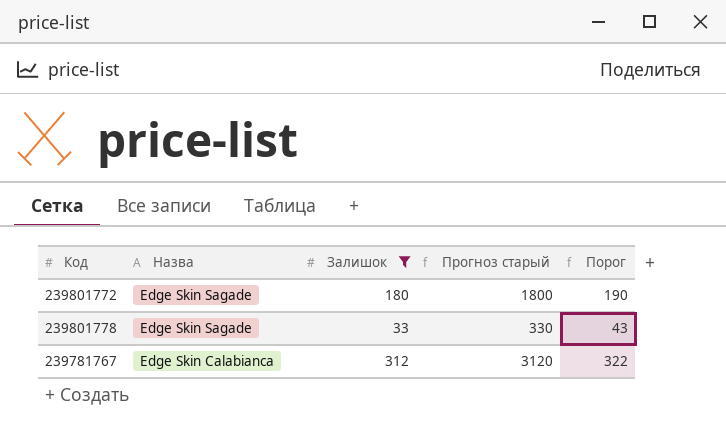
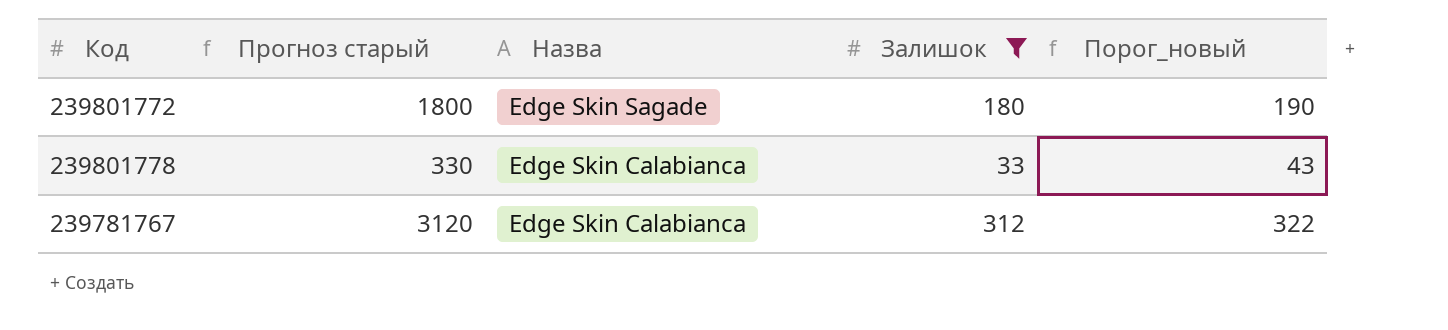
column Прогноз старый | position: 4 -> 2
column name: Порог -> Порог_новый
239801778 | Назва: Edge Skin Sagade -> Edge Skin Calabianca

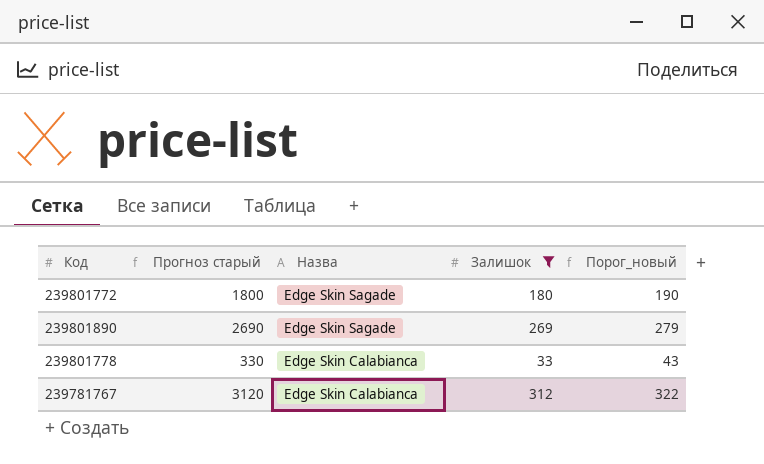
row 239801890: none -> 2690 | Edge Skin Sagade | 269 | 279

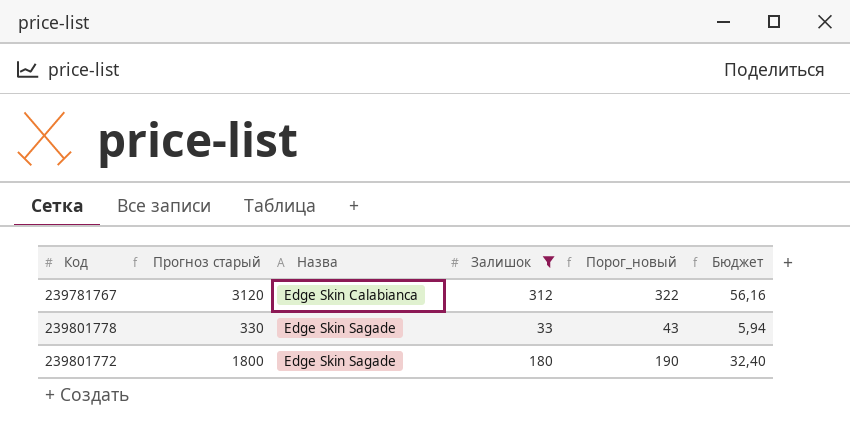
row order: Назва descending -> Назва ascending
column Бюджет | formula: none -> [Залишок] * 0,18
row 239801890: 2690 | Edge Skin Sagade | 269 | 279 -> none
239801778 | Назва: Edge Skin Calabianca -> Edge Skin Sagade

